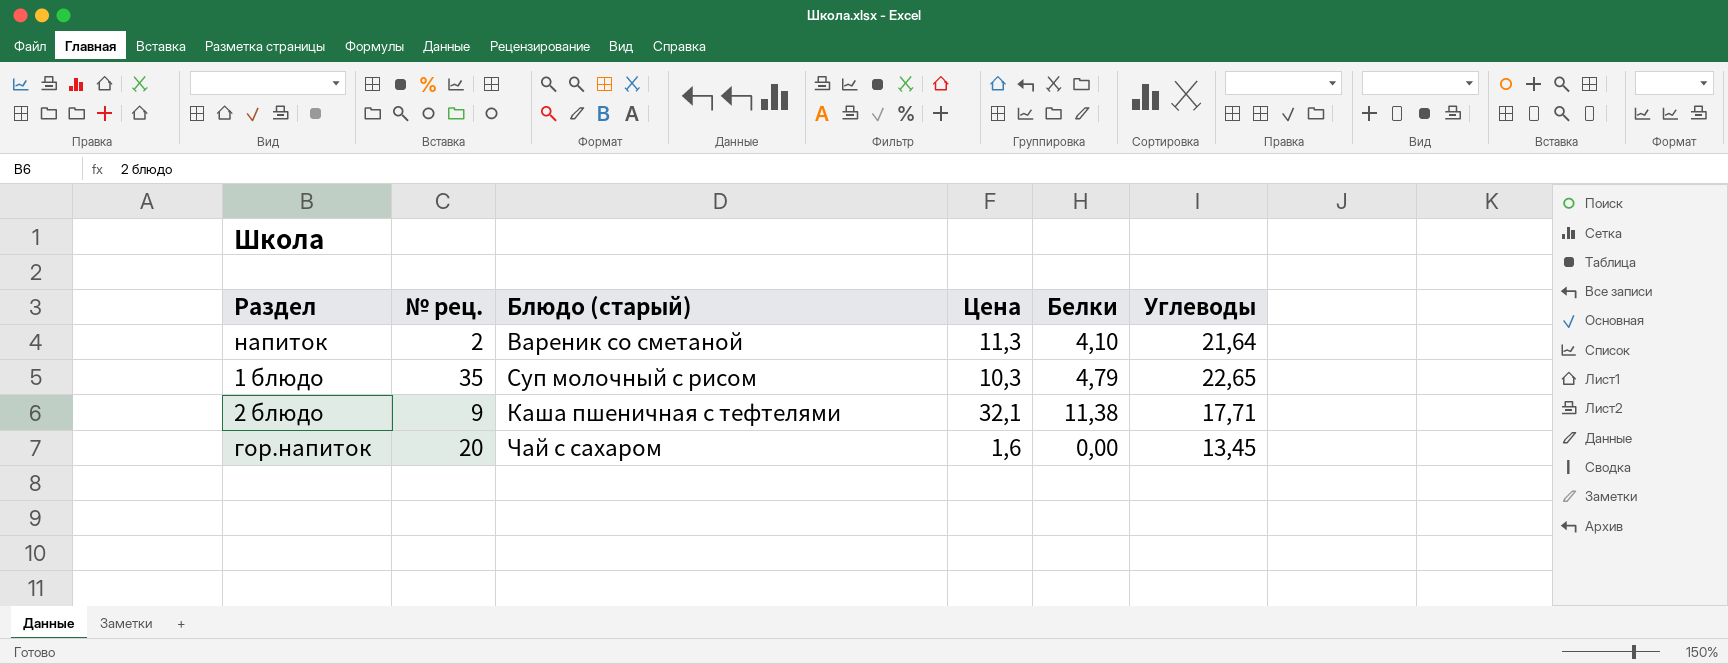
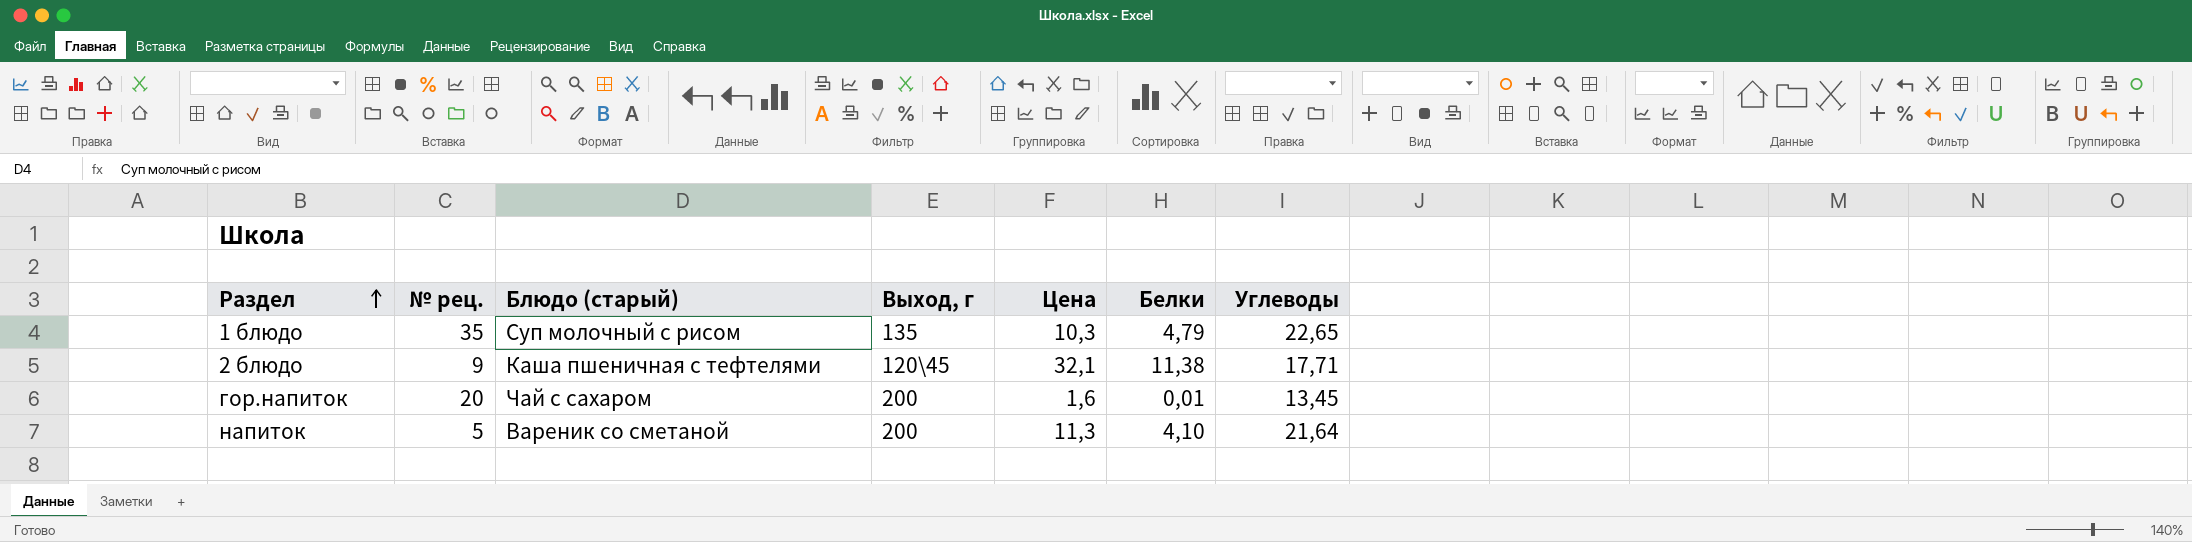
row order: none -> Раздел ascending
column Выход, г | position: none -> 4
гор.напиток | Белки: 0,00 -> 0,01
напиток | № рец.: 2 -> 5

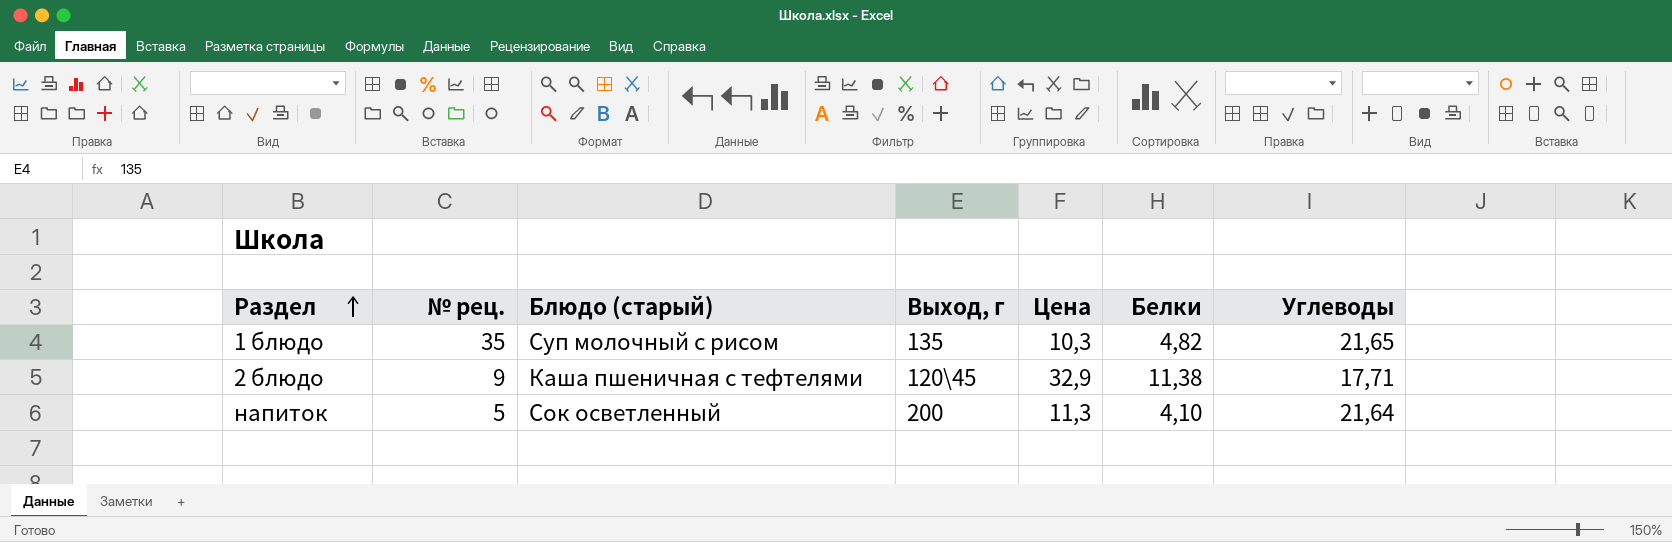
row гор.напиток: 20 | Чай с сахаром | 200 | 1,6 | 0,01 | 13,45 -> none
1 блюдо | Белки: 4,79 -> 4,82
1 блюдо | Углеводы: 22,65 -> 21,65
2 блюдо | Цена: 32,1 -> 32,9
напиток | Блюдо (старый): Вареник со сметаной -> Сок осветленный

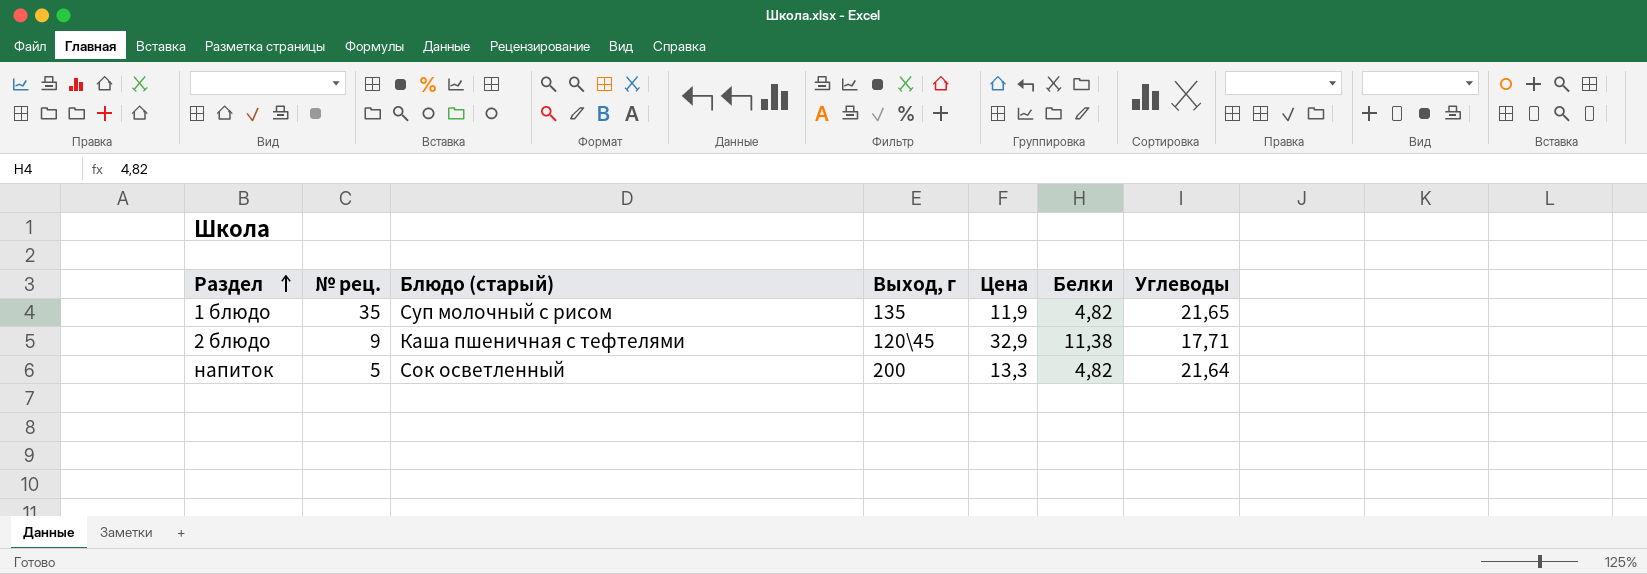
1 блюдо | Цена: 10,3 -> 11,9
напиток | Цена: 11,3 -> 13,3
напиток | Белки: 4,10 -> 4,82

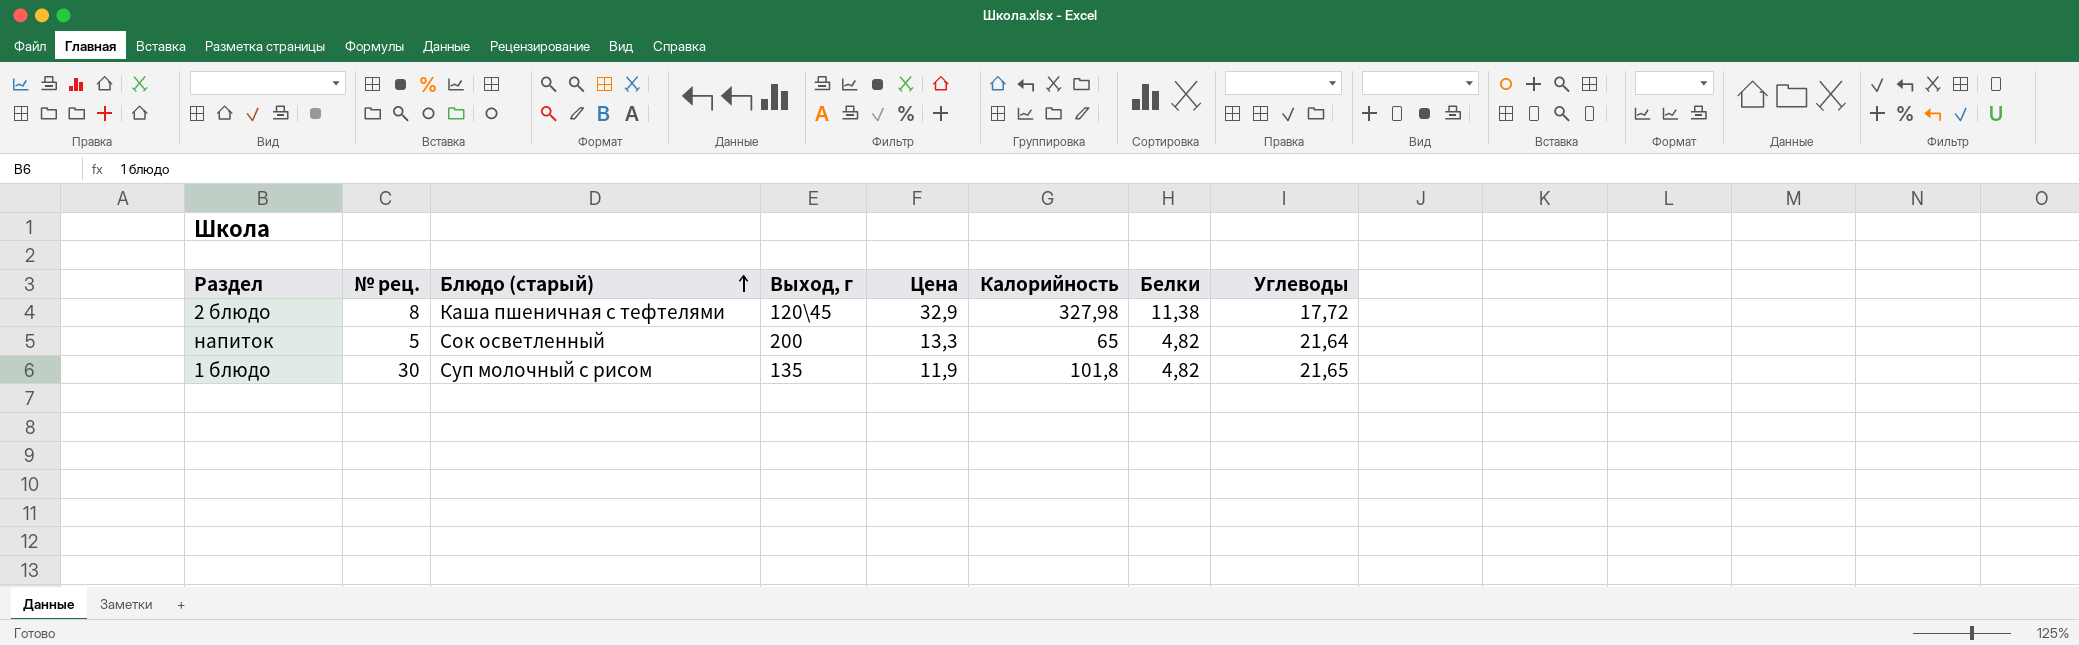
row order: Раздел ascending -> Блюдо (старый) ascending
column Калорийность | position: none -> 6
2 блюдо | № рец.: 9 -> 8
2 блюдо | Углеводы: 17,71 -> 17,72
1 блюдо | № рец.: 35 -> 30

